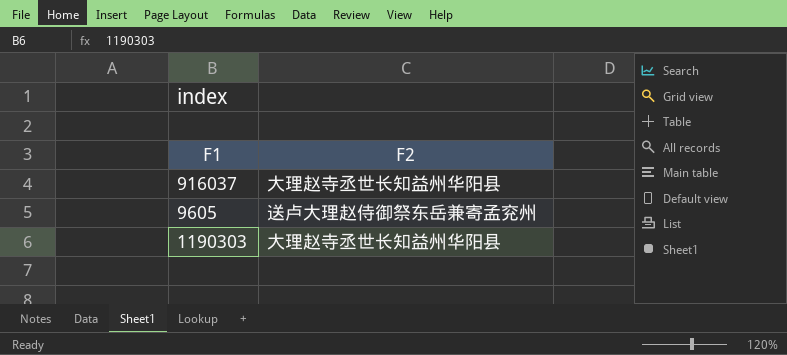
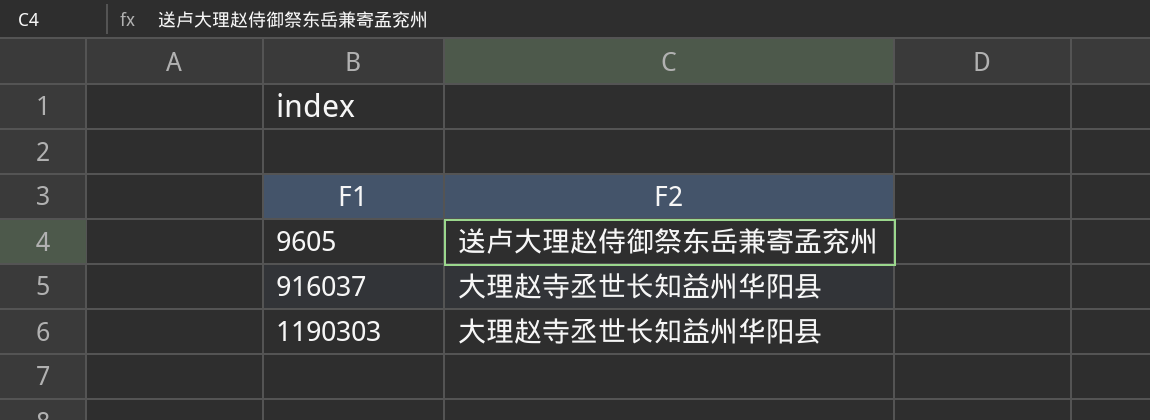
row order: none -> F1 ascending

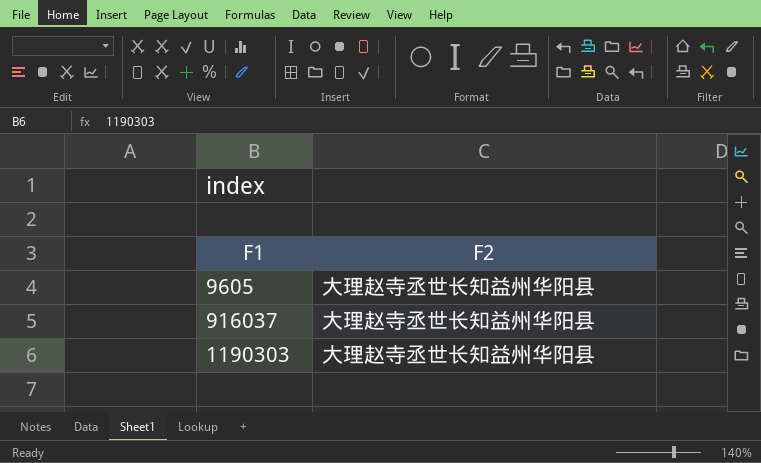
9605 | F2: 送卢大理赵侍御祭东岳兼寄孟兖州 -> 大理赵寺丞世长知益州华阳县

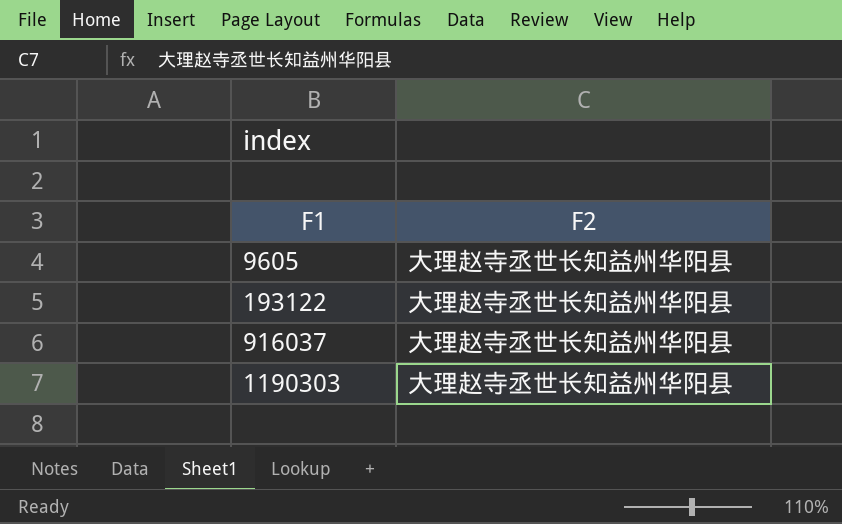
row 193122: none -> 大理赵寺丞世长知益州华阳县

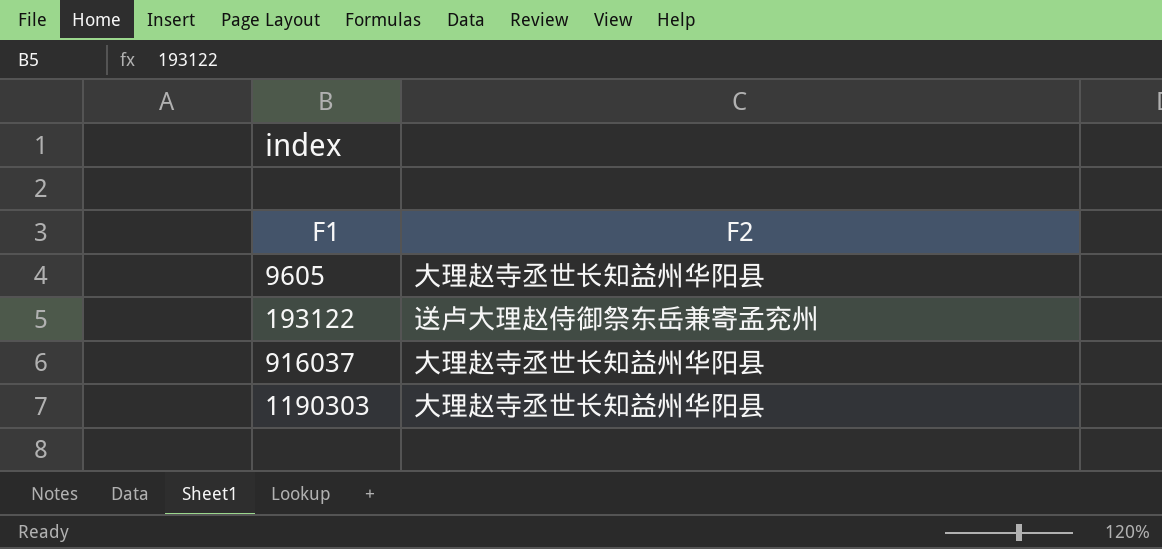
193122 | F2: 大理赵寺丞世长知益州华阳县 -> 送卢大理赵侍御祭东岳兼寄孟兖州

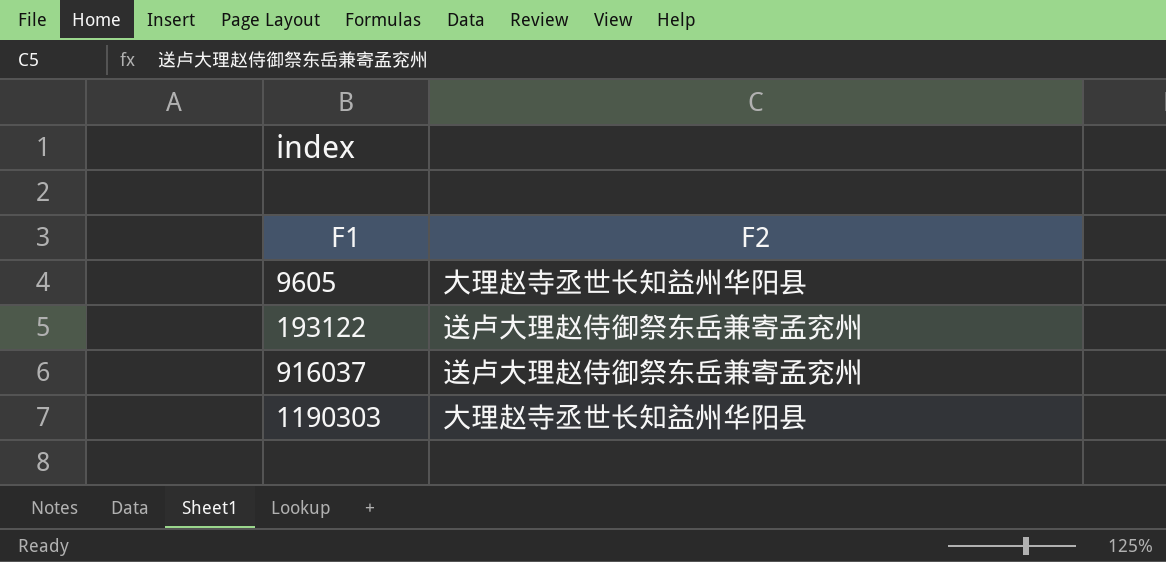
916037 | F2: 大理赵寺丞世长知益州华阳县 -> 送卢大理赵侍御祭东岳兼寄孟兖州

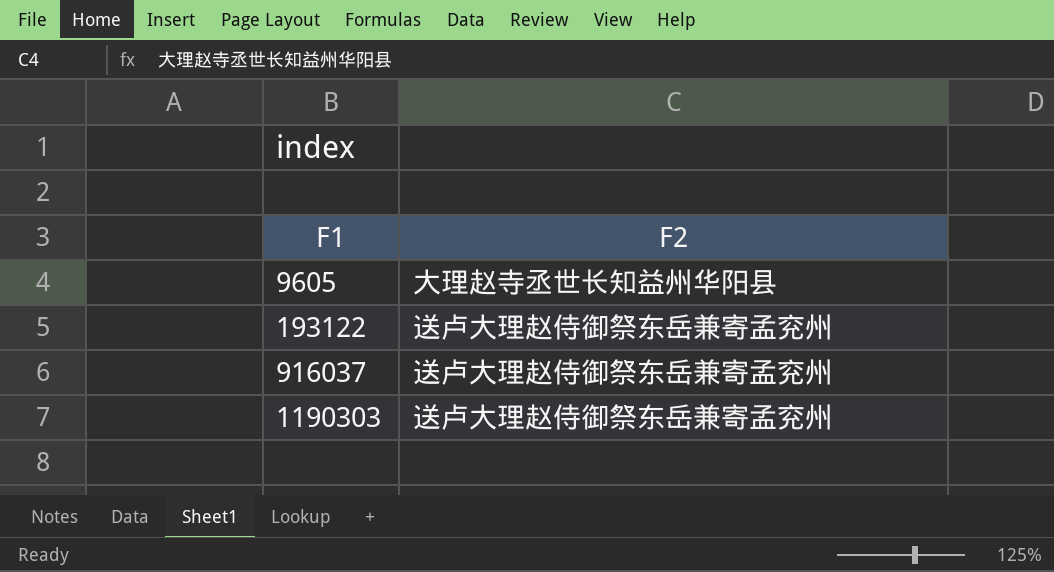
1190303 | F2: 大理赵寺丞世长知益州华阳县 -> 送卢大理赵侍御祭东岳兼寄孟兖州

